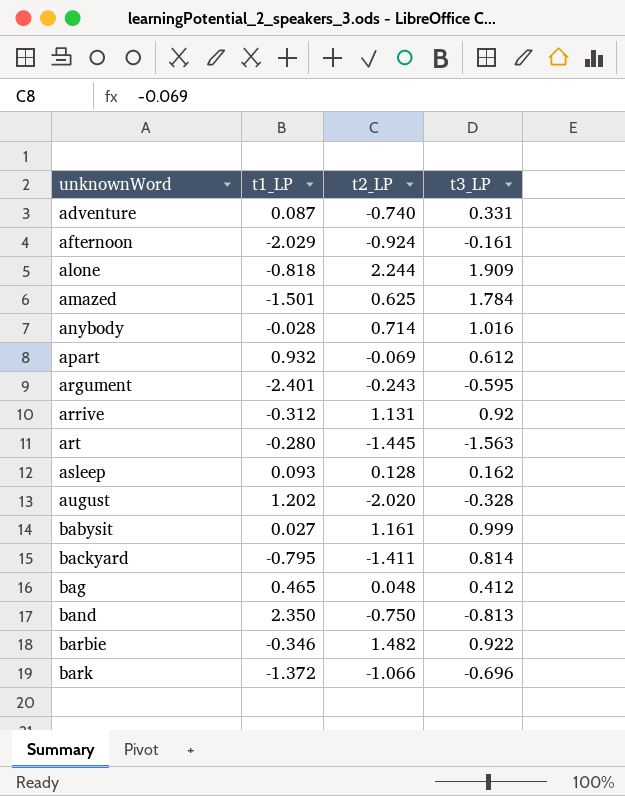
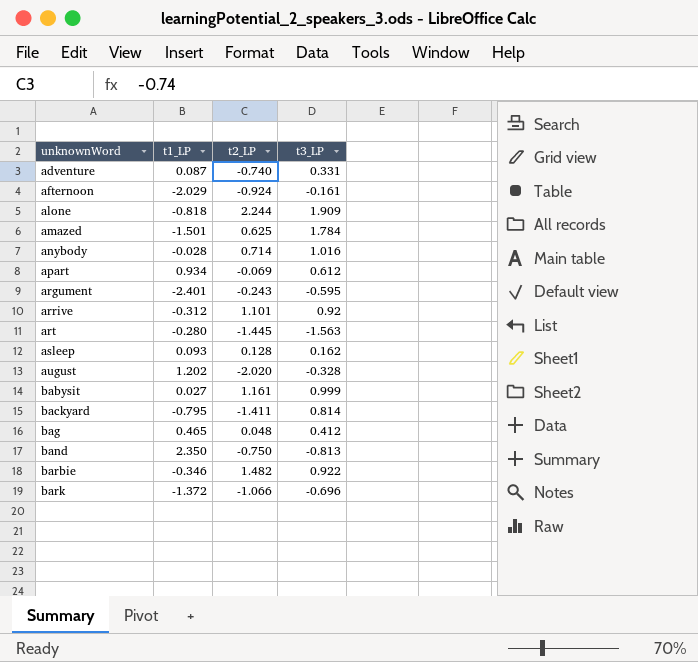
apart | t1_LP: 0.932 -> 0.934
arrive | t2_LP: 1.131 -> 1.101

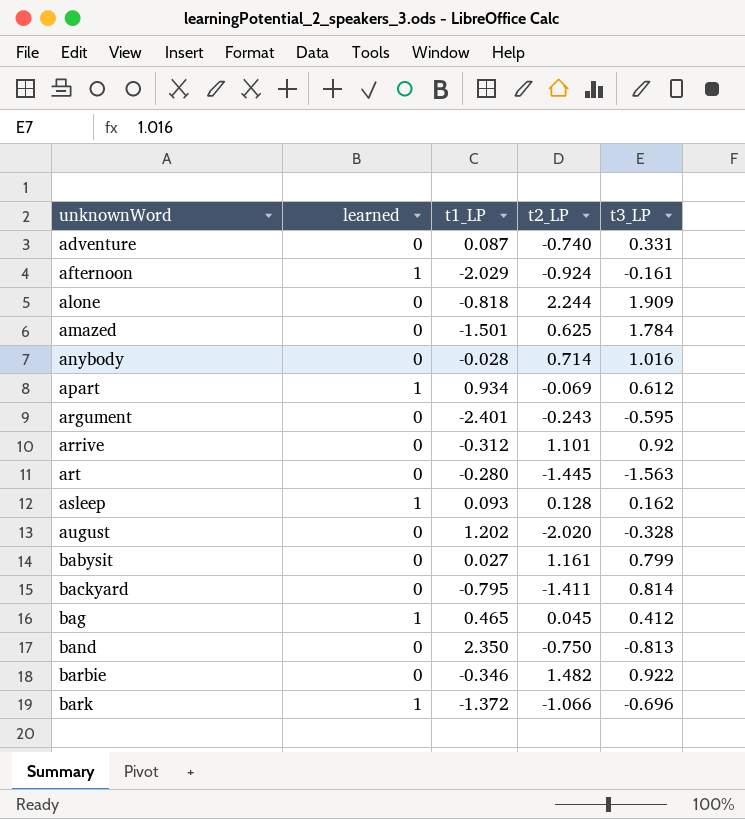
column learned | position: none -> 2
babysit | t3_LP: 0.999 -> 0.799
bag | t2_LP: 0.048 -> 0.045

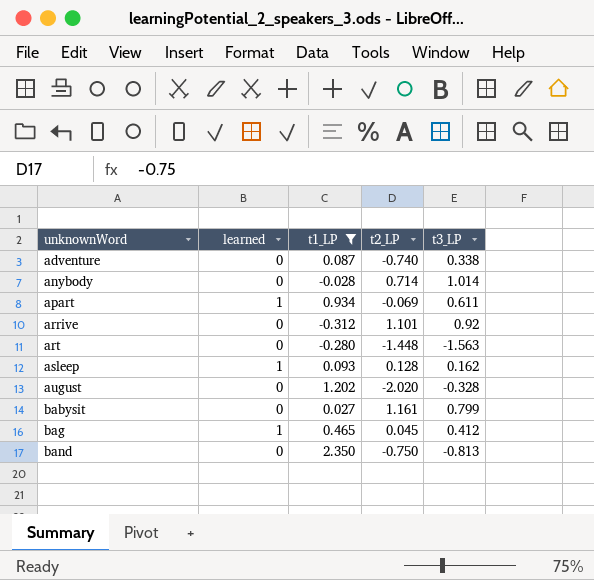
filter: none -> t1_LP >= -0.312
adventure | t3_LP: 0.331 -> 0.338
anybody | t3_LP: 1.016 -> 1.014
apart | t3_LP: 0.612 -> 0.611
art | t2_LP: -1.445 -> -1.448

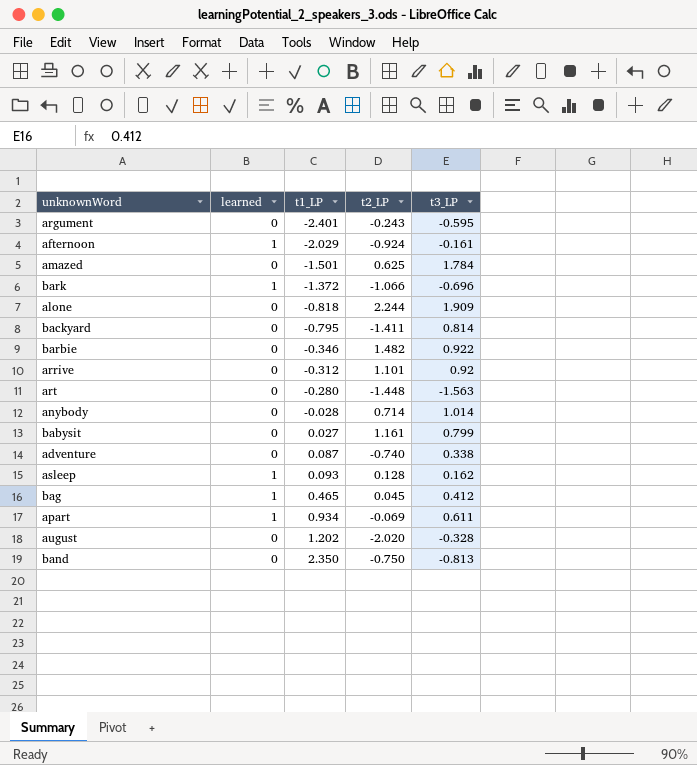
filter: t1_LP >= -0.312 -> none
row order: unknownWord ascending -> t1_LP ascending

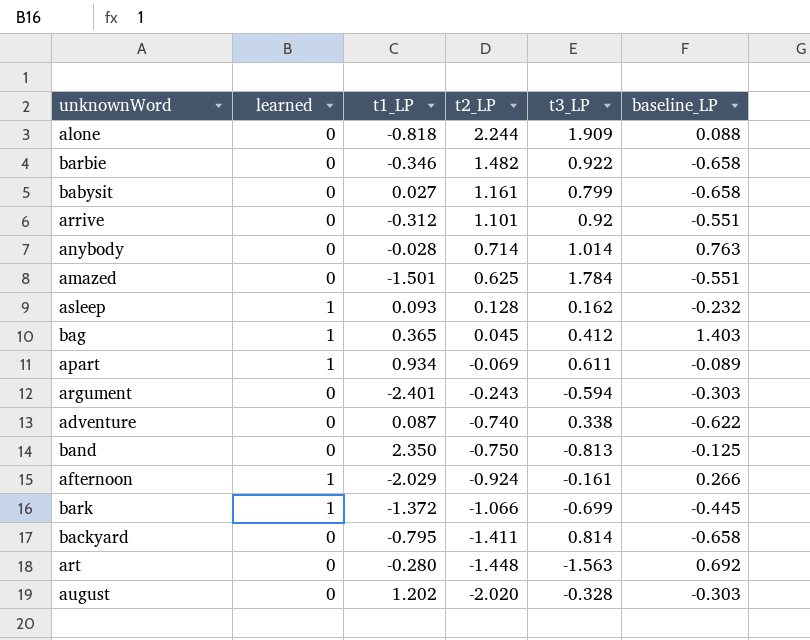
row order: t1_LP ascending -> t2_LP descending
column baseline_LP | position: none -> 6
bag | t1_LP: 0.465 -> 0.365
argument | t3_LP: -0.595 -> -0.594
bark | t3_LP: -0.696 -> -0.699

